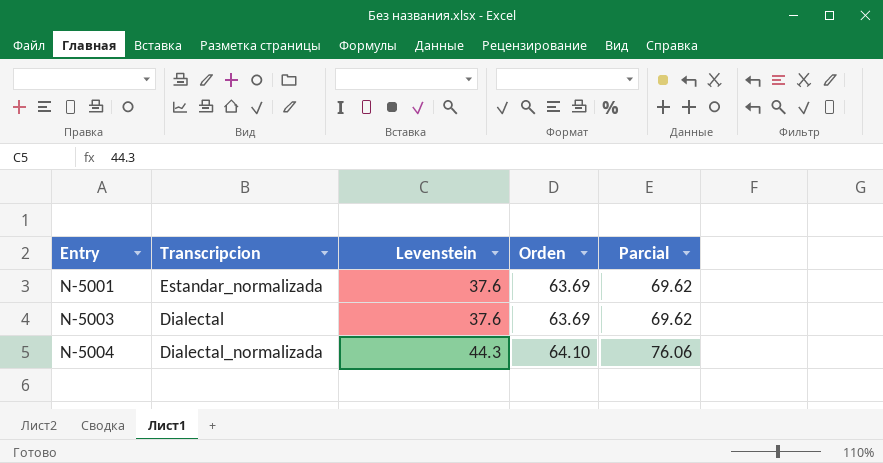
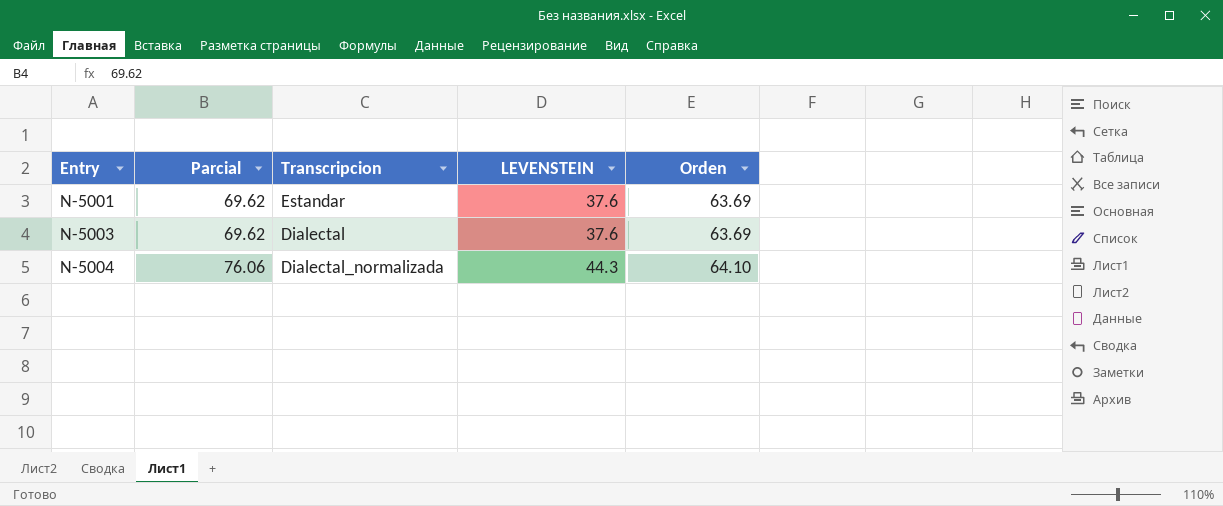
column Parcial | position: 5 -> 2
column name: Levenstein -> LEVENSTEIN
N-5001 | Transcripcion: Estandar_normalizada -> Estandar

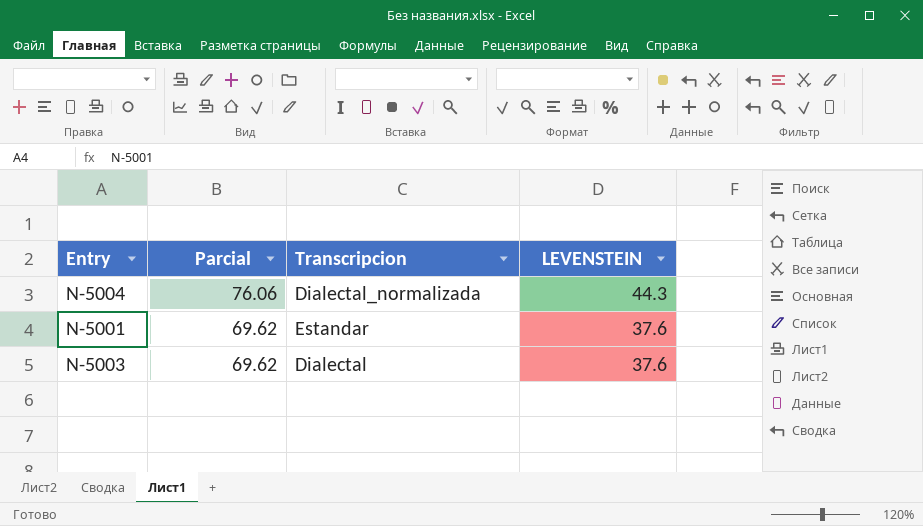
row order: Entry ascending -> Parcial descending
column Orden | position: 5 -> none

